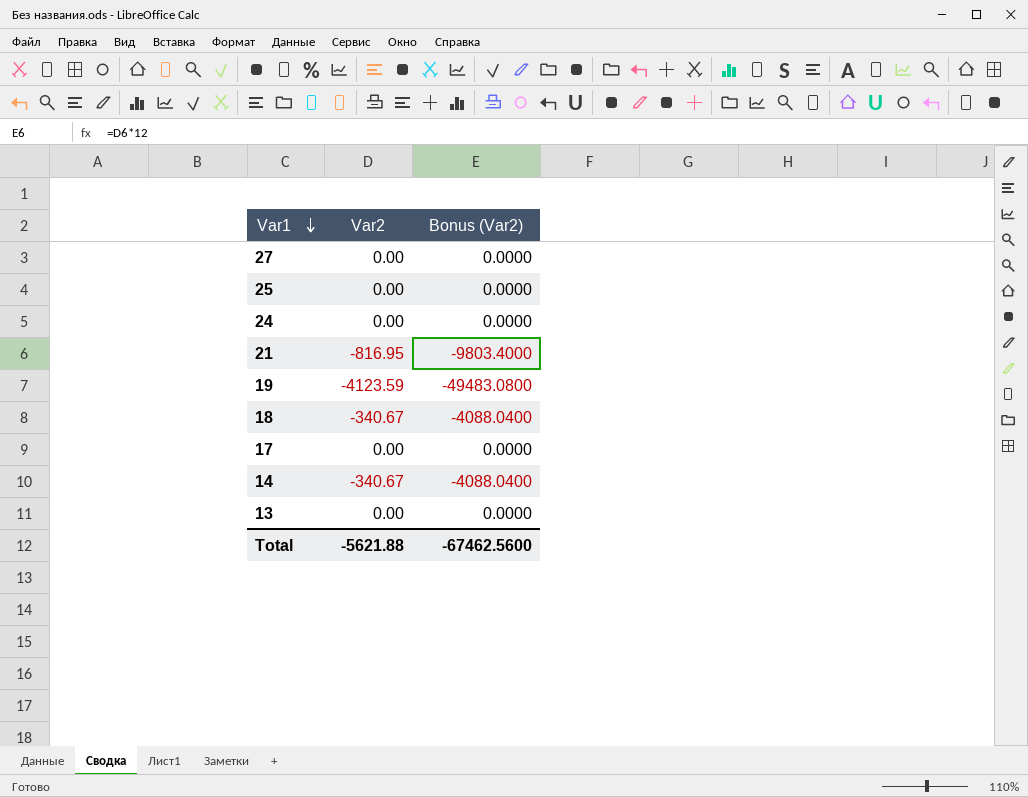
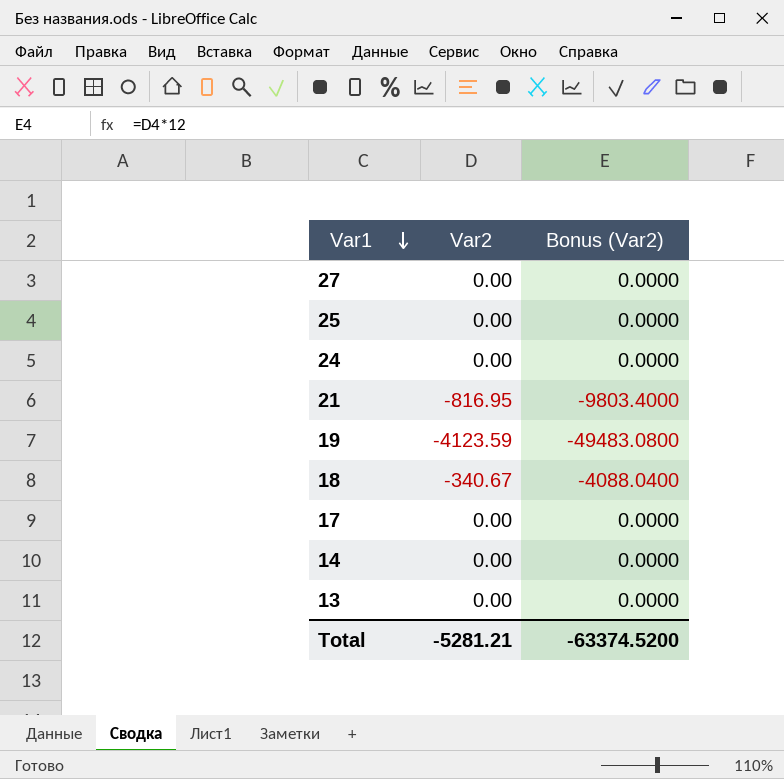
14 | Var2: -340.67 -> 0.00
14 | Bonus (Var2): -4088.0400 -> 0.0000
Total | Var2: -5621.88 -> -5281.21
Total | Bonus (Var2): -67462.5600 -> -63374.5200

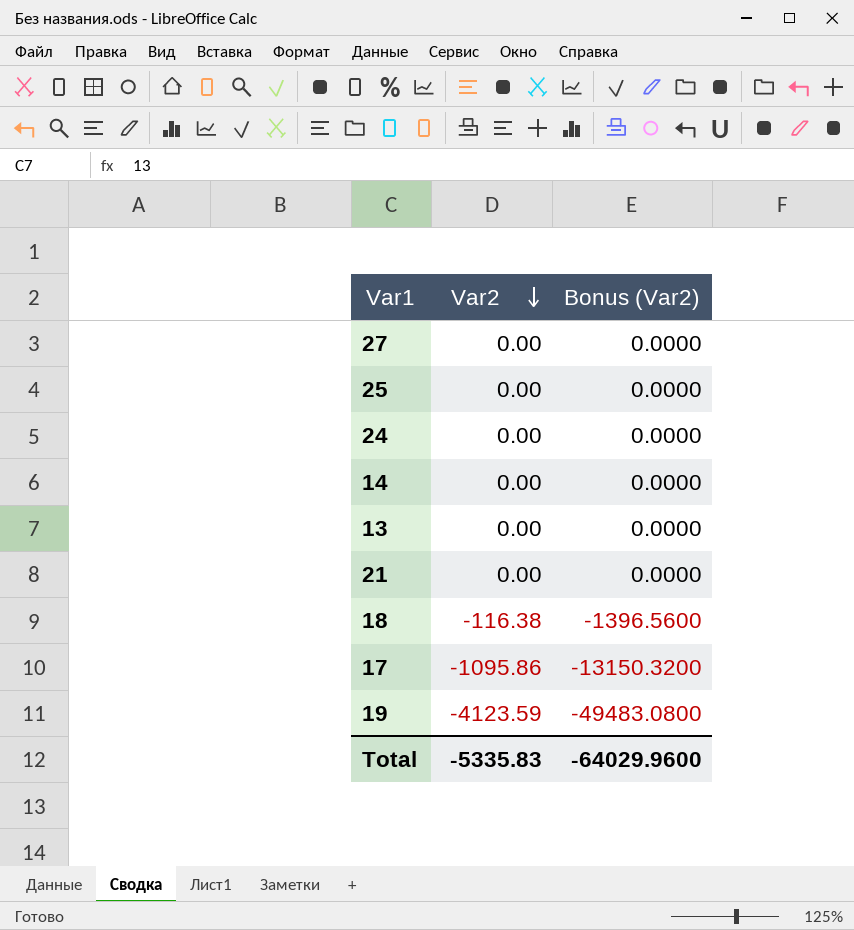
row order: Var1 descending -> Var2 descending
21 | Var2: -816.95 -> 0.00
21 | Bonus (Var2): -9803.4000 -> 0.0000
18 | Var2: -340.67 -> -116.38
18 | Bonus (Var2): -4088.0400 -> -1396.5600
17 | Var2: 0.00 -> -1095.86
17 | Bonus (Var2): 0.0000 -> -13150.3200
Total | Var2: -5281.21 -> -5335.83
Total | Bonus (Var2): -63374.5200 -> -64029.9600

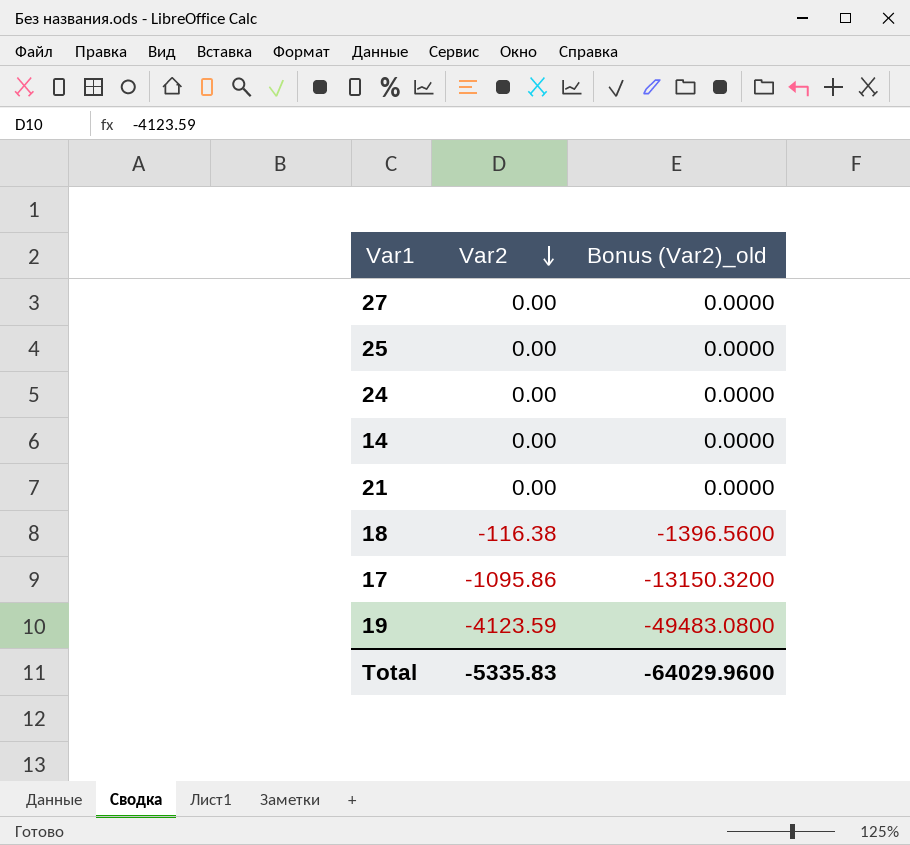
column name: Bonus (Var2) -> Bonus (Var2)_old
row 13: 0.00 | 0.0000 -> none

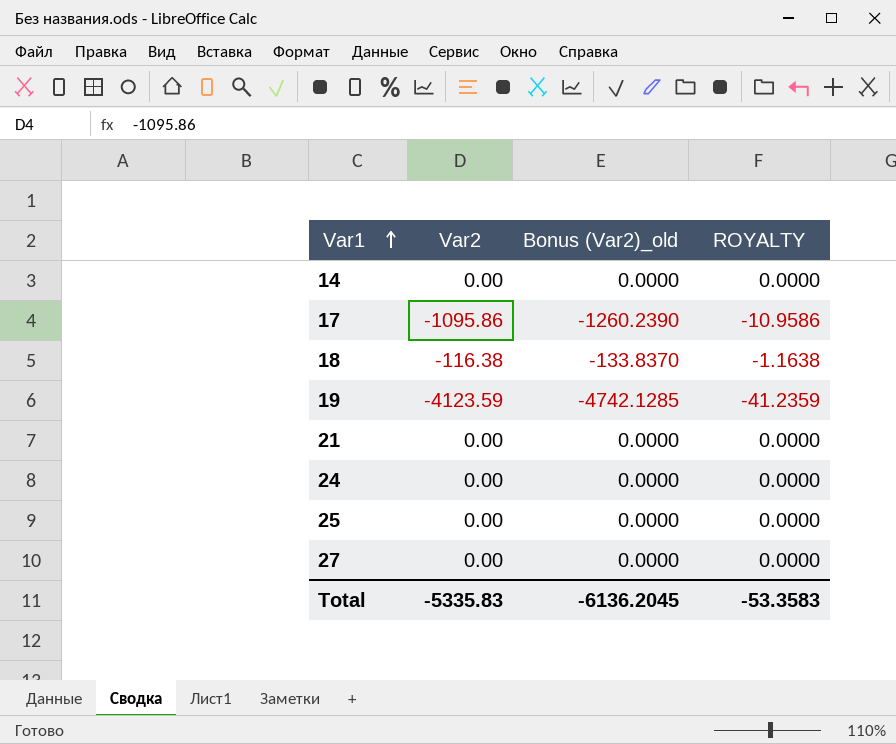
row order: Var2 descending -> Var1 ascending
column Bonus (Var2)_old | formula: [Var2] * 12 -> [Var2] * 1.15
column ROYALTY | formula: none -> [Var2] * 0.01
Total | Bonus (Var2)_old: -64029.9600 -> -6136.2045

